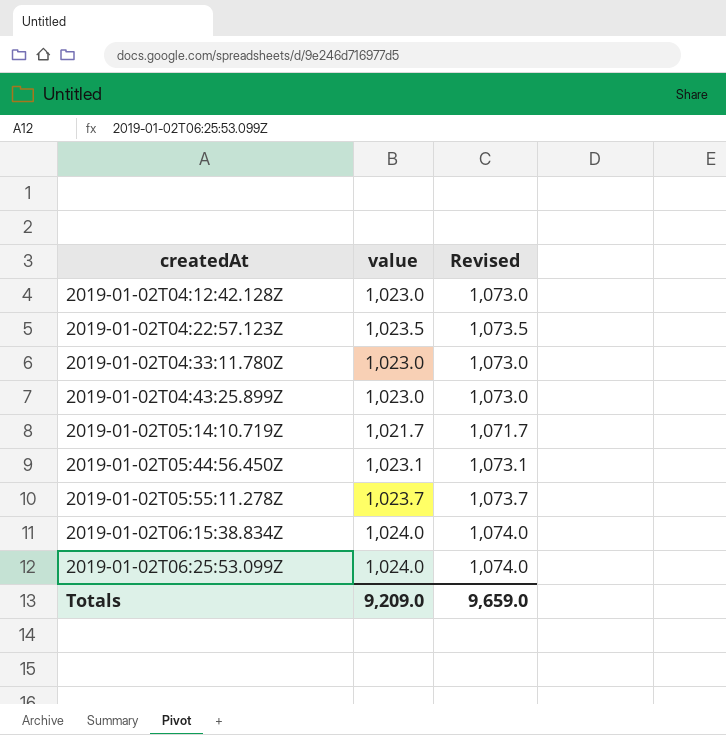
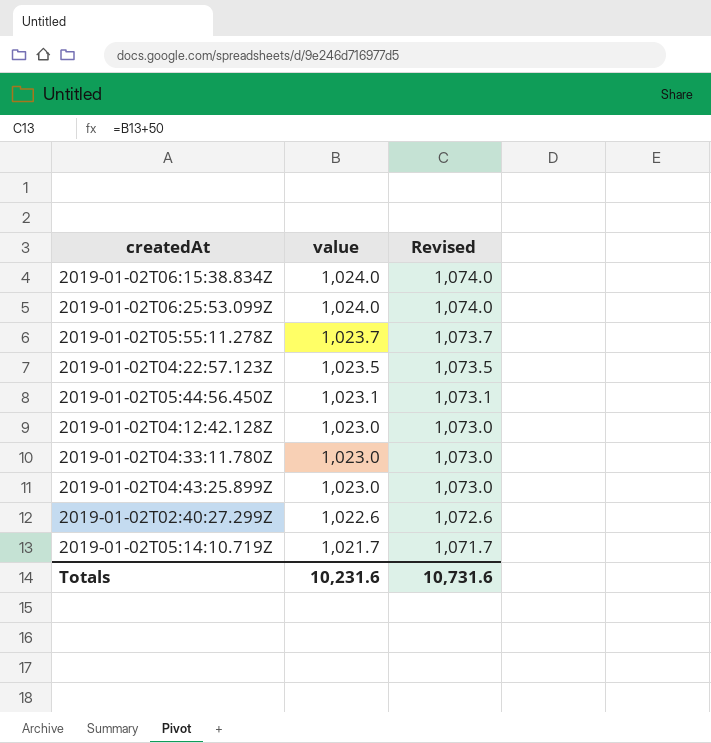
row order: createdAt ascending -> value descending
row 2019-01-02T02:40:27.299Z: none -> 1,022.6 | 1,072.6
Totals | value: 9,209.0 -> 10,231.6
Totals | Revised: 9,659.0 -> 10,731.6

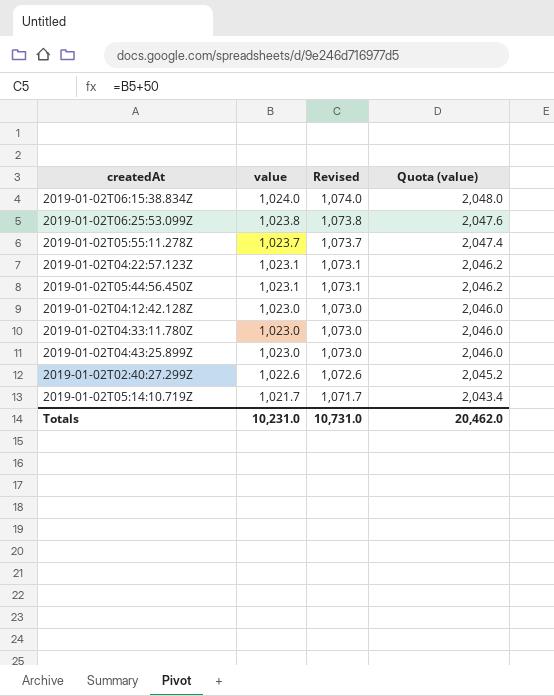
column Quota (value) | formula: none -> [value] * 2
2019-01-02T06:25:53.099Z | value: 1,024.0 -> 1,023.8
2019-01-02T06:25:53.099Z | Revised: 1,074.0 -> 1,073.8
2019-01-02T04:22:57.123Z | value: 1,023.5 -> 1,023.1
2019-01-02T04:22:57.123Z | Revised: 1,073.5 -> 1,073.1
Totals | value: 10,231.6 -> 10,231.0
Totals | Revised: 10,731.6 -> 10,731.0

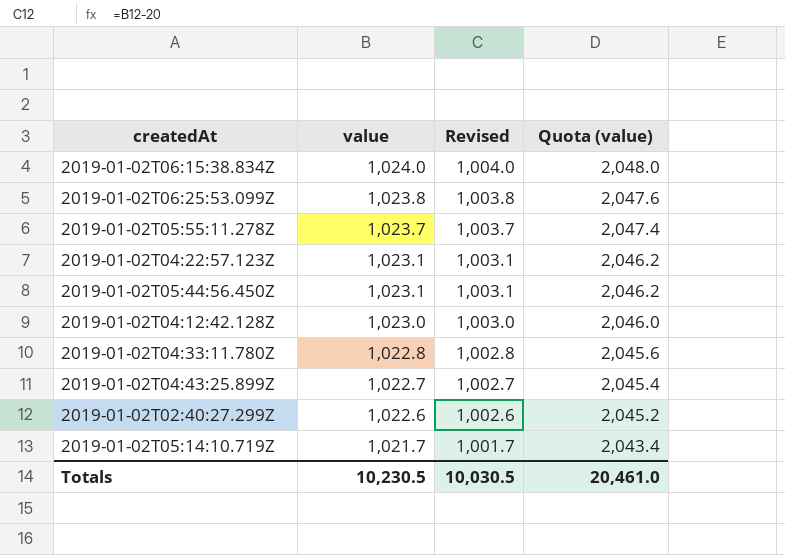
column Revised | formula: [value] + 50 -> [value] - 20
2019-01-02T04:33:11.780Z | value: 1,023.0 -> 1,022.8
2019-01-02T04:33:11.780Z | Quota (value): 2,046.0 -> 2,045.6
2019-01-02T04:43:25.899Z | value: 1,023.0 -> 1,022.7
2019-01-02T04:43:25.899Z | Quota (value): 2,046.0 -> 2,045.4
Totals | value: 10,231.0 -> 10,230.5
Totals | Revised: 10,731.0 -> 10,030.5
Totals | Quota (value): 20,462.0 -> 20,461.0

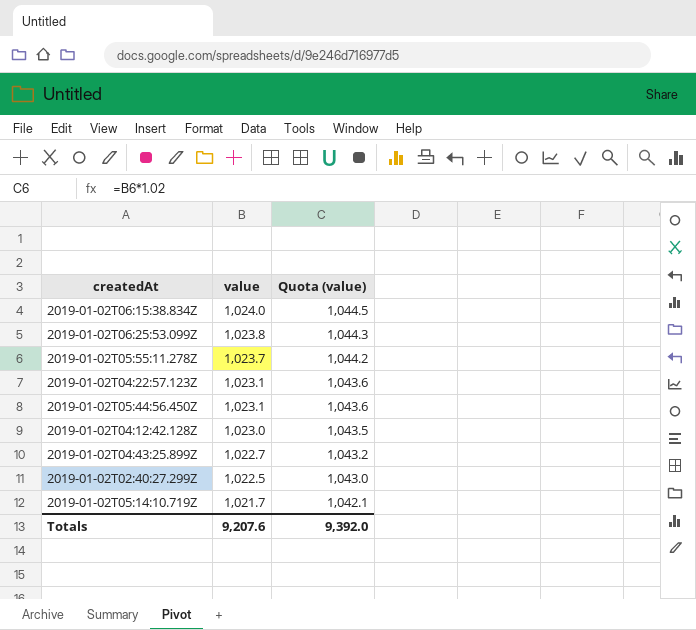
column Revised | formula: [value] - 20 -> none
column Quota (value) | formula: [value] * 2 -> [value] * 1.02
row 2019-01-02T04:33:11.780Z: 1,022.8 | 1,002.8 | 2,045.6 -> none
2019-01-02T02:40:27.299Z | value: 1,022.6 -> 1,022.5
Totals | value: 10,230.5 -> 9,207.6
Totals | Quota (value): 20,461.0 -> 9,392.0

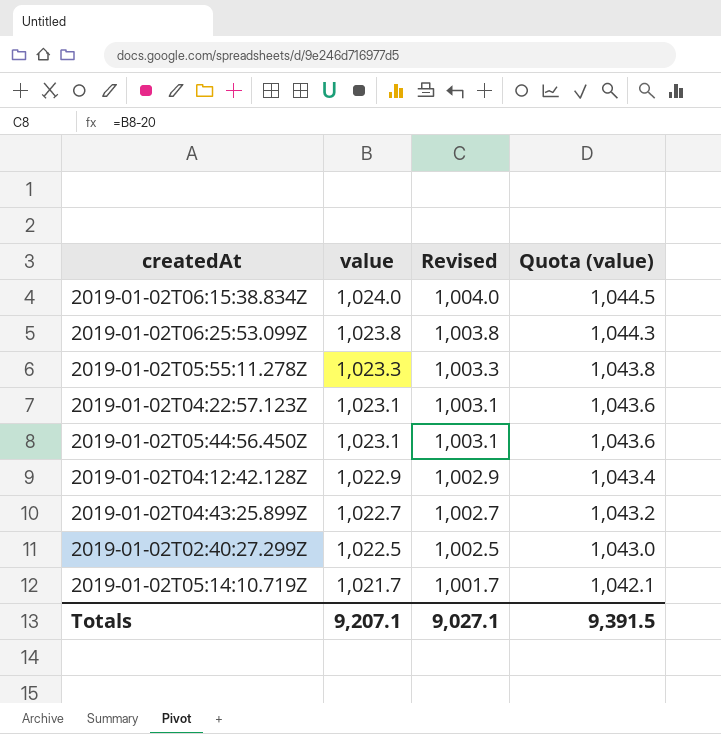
column Revised | formula: none -> [value] - 20
2019-01-02T05:55:11.278Z | value: 1,023.7 -> 1,023.3
2019-01-02T05:55:11.278Z | Quota (value): 1,044.2 -> 1,043.8
2019-01-02T04:12:42.128Z | value: 1,023.0 -> 1,022.9
2019-01-02T04:12:42.128Z | Quota (value): 1,043.5 -> 1,043.4
Totals | value: 9,207.6 -> 9,207.1
Totals | Quota (value): 9,392.0 -> 9,391.5

